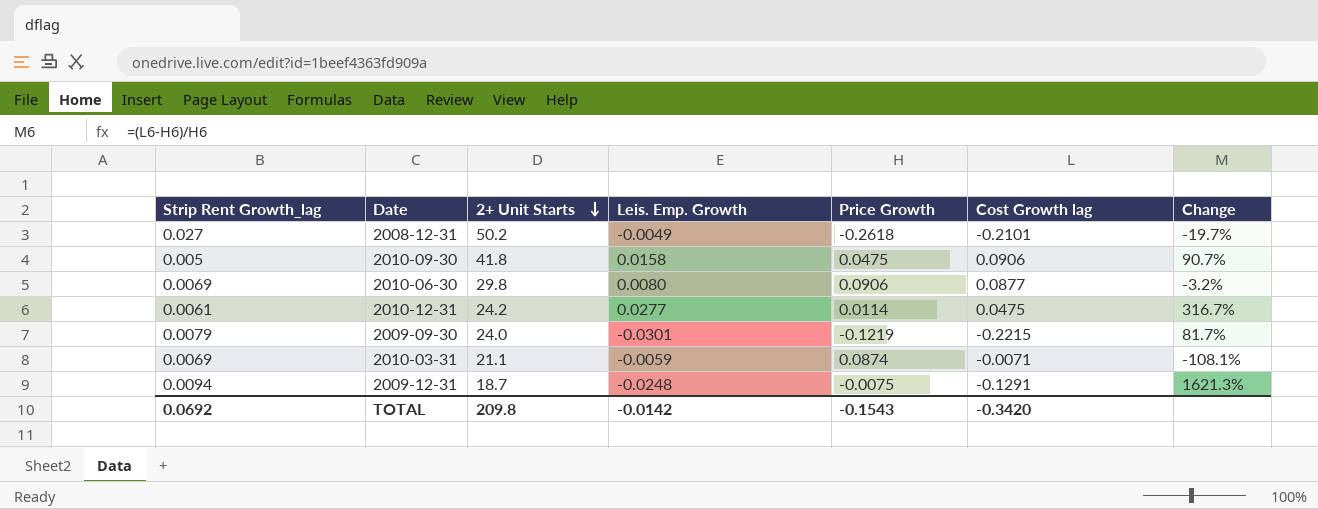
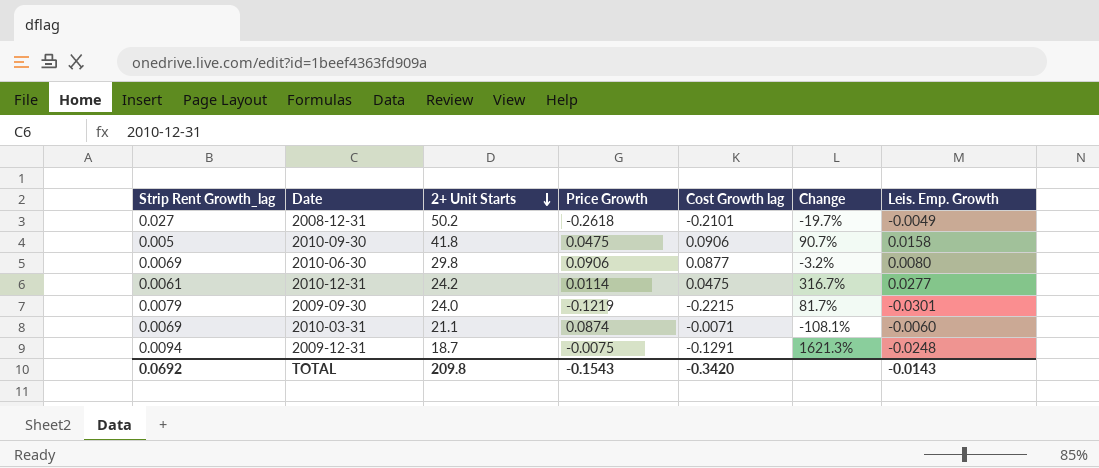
column Leis. Emp. Growth | position: 4 -> 7
2010-03-31 | Leis. Emp. Growth: -0.0059 -> -0.0060
TOTAL | Leis. Emp. Growth: -0.0142 -> -0.0143

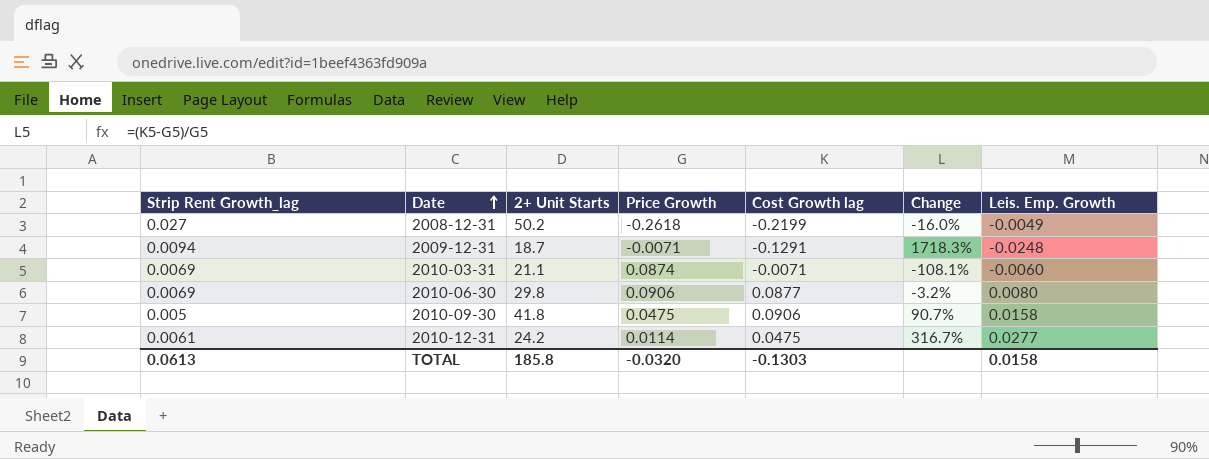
row order: 2+ Unit Starts descending -> Date ascending
row 2009-09-30: 0.0079 | 24.0 | -0.1219 | -0.2215 | 81.7% | -0.0301 -> none
2008-12-31 | Cost Growth lag: -0.2101 -> -0.2199
2008-12-31 | Change: -19.7% -> -16.0%
2009-12-31 | Price Growth: -0.0075 -> -0.0071
2009-12-31 | Change: 1621.3% -> 1718.3%
TOTAL | Strip Rent Growth_lag: 0.0692 -> 0.0613
TOTAL | 2+ Unit Starts: 209.8 -> 185.8
TOTAL | Price Growth: -0.1543 -> -0.0320
TOTAL | Cost Growth lag: -0.3420 -> -0.1303
TOTAL | Leis. Emp. Growth: -0.0143 -> 0.0158

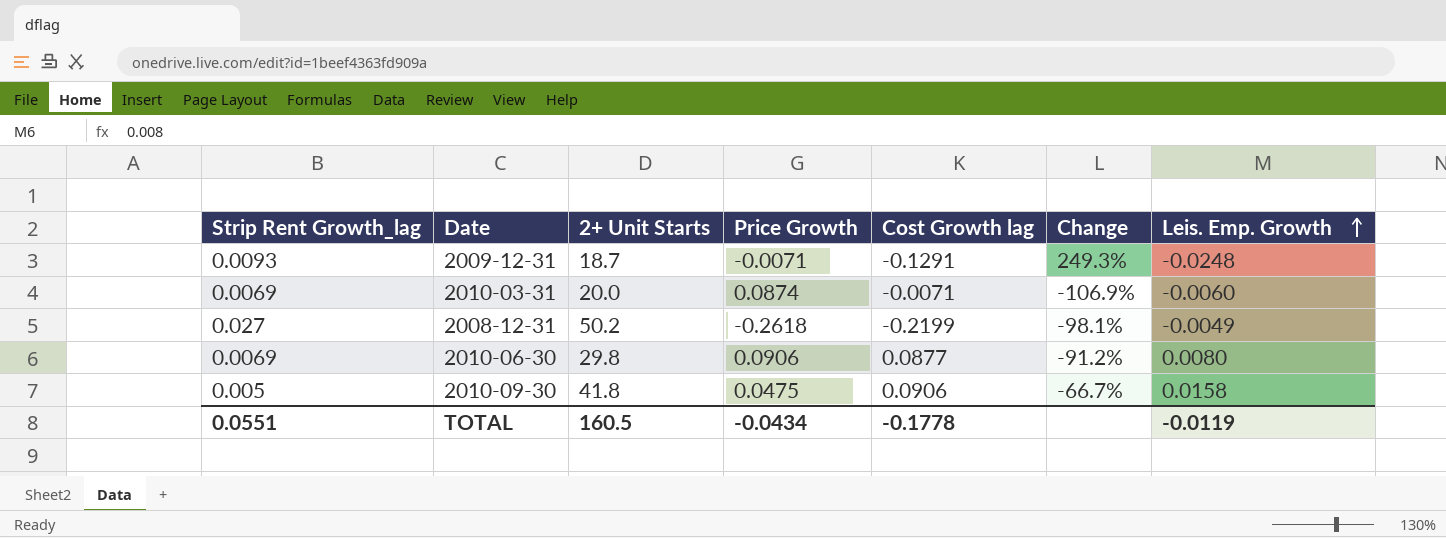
row order: Date ascending -> Leis. Emp. Growth ascending
column Change | formula: ([Cost Growth lag] - [Price Growth]) / [Price Growth] -> ([Leis. Emp. Growth] - [Price Growth]) / [Price Growth]
row 2010-12-31: 0.0061 | 24.2 | 0.0114 | 0.0475 | 316.7% | 0.0277 -> none
2009-12-31 | Strip Rent Growth_lag: 0.0094 -> 0.0093
2010-03-31 | 2+ Unit Starts: 21.1 -> 20.0
TOTAL | Strip Rent Growth_lag: 0.0613 -> 0.0551
TOTAL | 2+ Unit Starts: 185.8 -> 160.5
TOTAL | Price Growth: -0.0320 -> -0.0434
TOTAL | Cost Growth lag: -0.1303 -> -0.1778
TOTAL | Leis. Emp. Growth: 0.0158 -> -0.0119

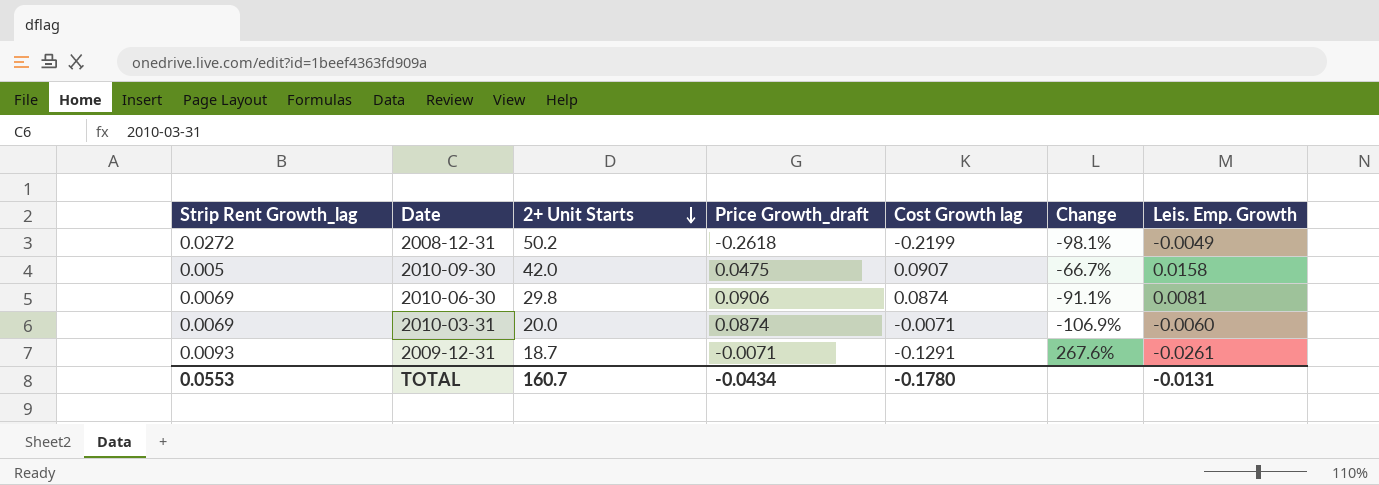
row order: Leis. Emp. Growth ascending -> 2+ Unit Starts descending
column name: Price Growth -> Price Growth_draft
2008-12-31 | Strip Rent Growth_lag: 0.027 -> 0.0272
2010-09-30 | 2+ Unit Starts: 41.8 -> 42.0
2010-09-30 | Cost Growth lag: 0.0906 -> 0.0907
2010-06-30 | Cost Growth lag: 0.0877 -> 0.0874
2010-06-30 | Change: -91.2% -> -91.1%
2010-06-30 | Leis. Emp. Growth: 0.0080 -> 0.0081
2009-12-31 | Change: 249.3% -> 267.6%
2009-12-31 | Leis. Emp. Growth: -0.0248 -> -0.0261
TOTAL | Strip Rent Growth_lag: 0.0551 -> 0.0553
TOTAL | 2+ Unit Starts: 160.5 -> 160.7
TOTAL | Cost Growth lag: -0.1778 -> -0.1780
TOTAL | Leis. Emp. Growth: -0.0119 -> -0.0131

